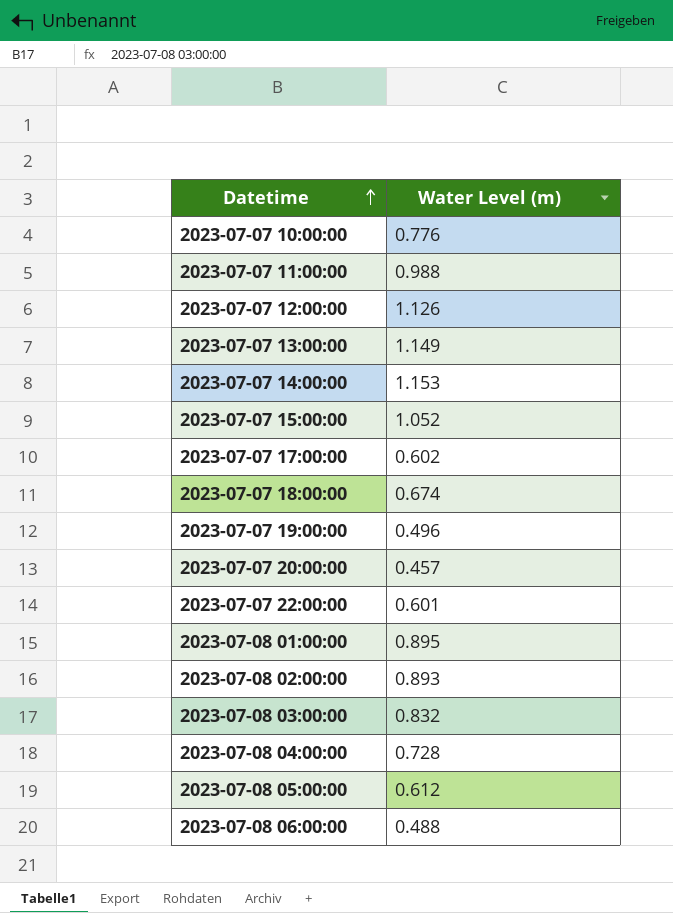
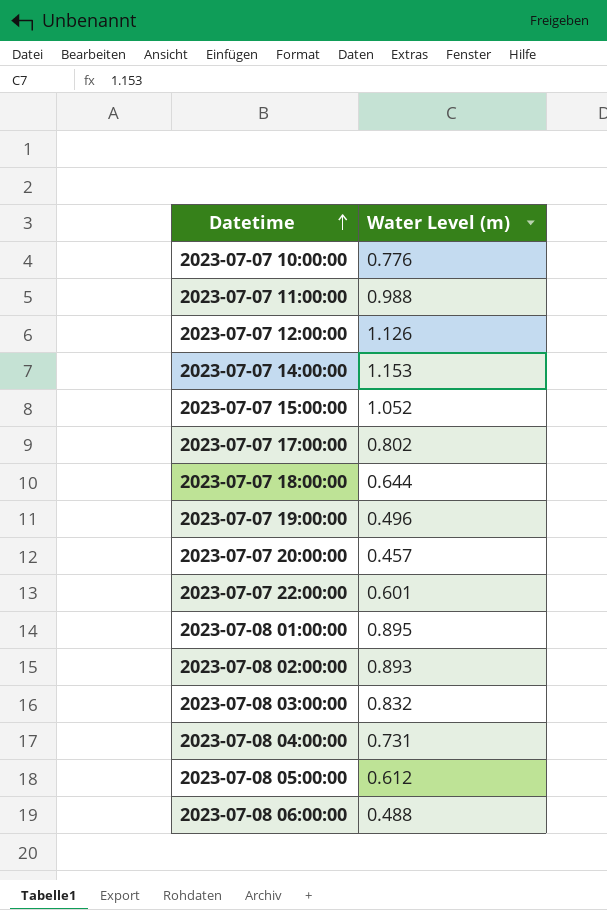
row 2023-07-07 13:00:00: 1.149 -> none
2023-07-07 17:00:00 | Water Level (m): 0.602 -> 0.802
2023-07-07 18:00:00 | Water Level (m): 0.674 -> 0.644
2023-07-08 04:00:00 | Water Level (m): 0.728 -> 0.731

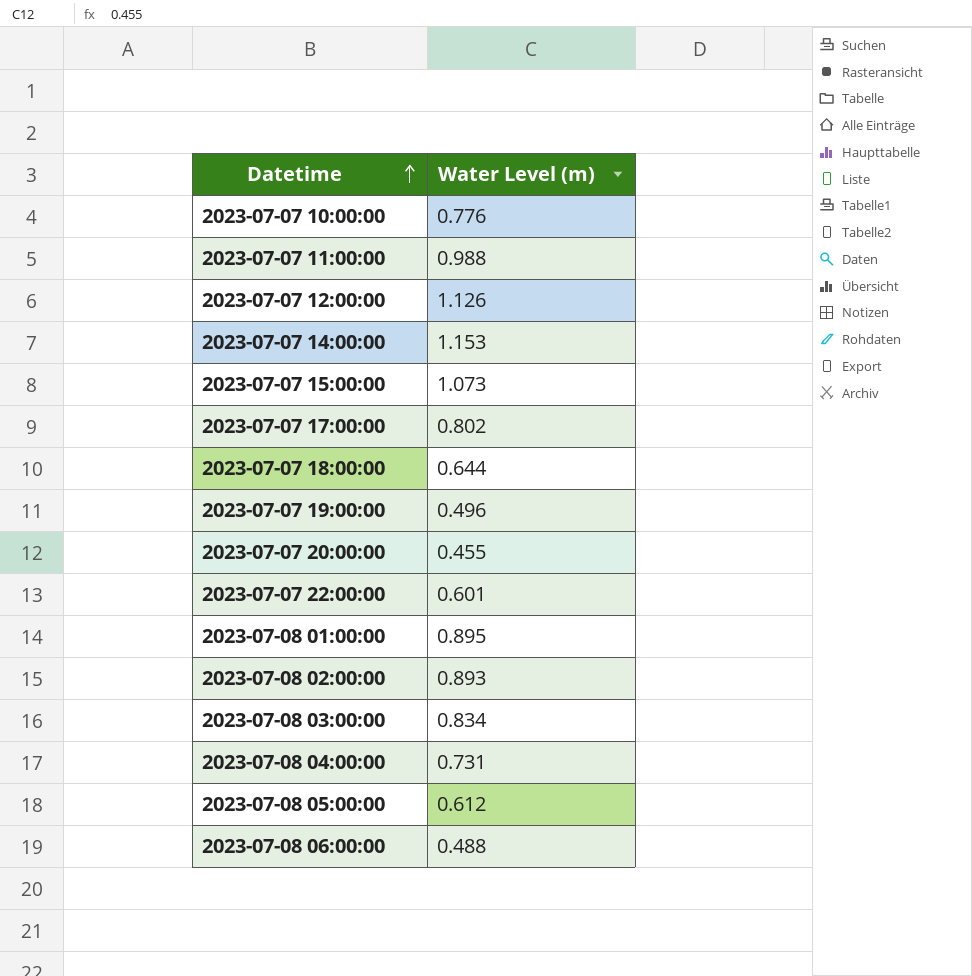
2023-07-07 15:00:00 | Water Level (m): 1.052 -> 1.073
2023-07-07 20:00:00 | Water Level (m): 0.457 -> 0.455
2023-07-08 03:00:00 | Water Level (m): 0.832 -> 0.834

